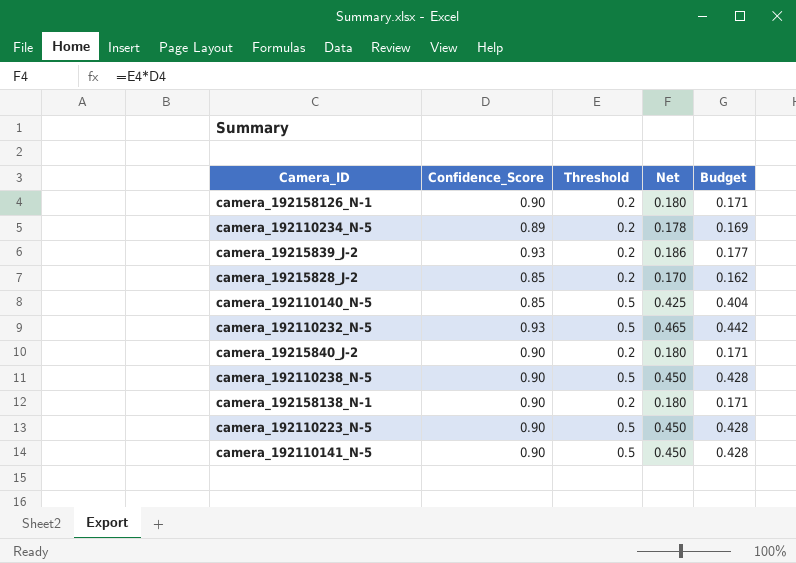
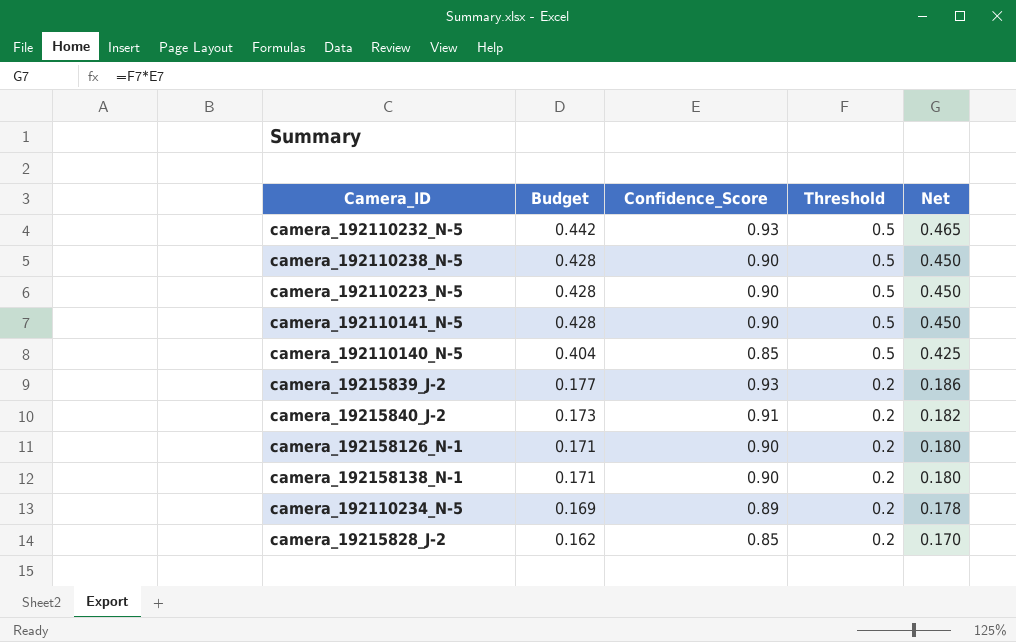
row order: none -> Budget descending
column Budget | position: 5 -> 2
camera_19215840_J-2 | Budget: 0.171 -> 0.173
camera_19215840_J-2 | Confidence_Score: 0.90 -> 0.91
camera_19215840_J-2 | Net: 0.180 -> 0.182

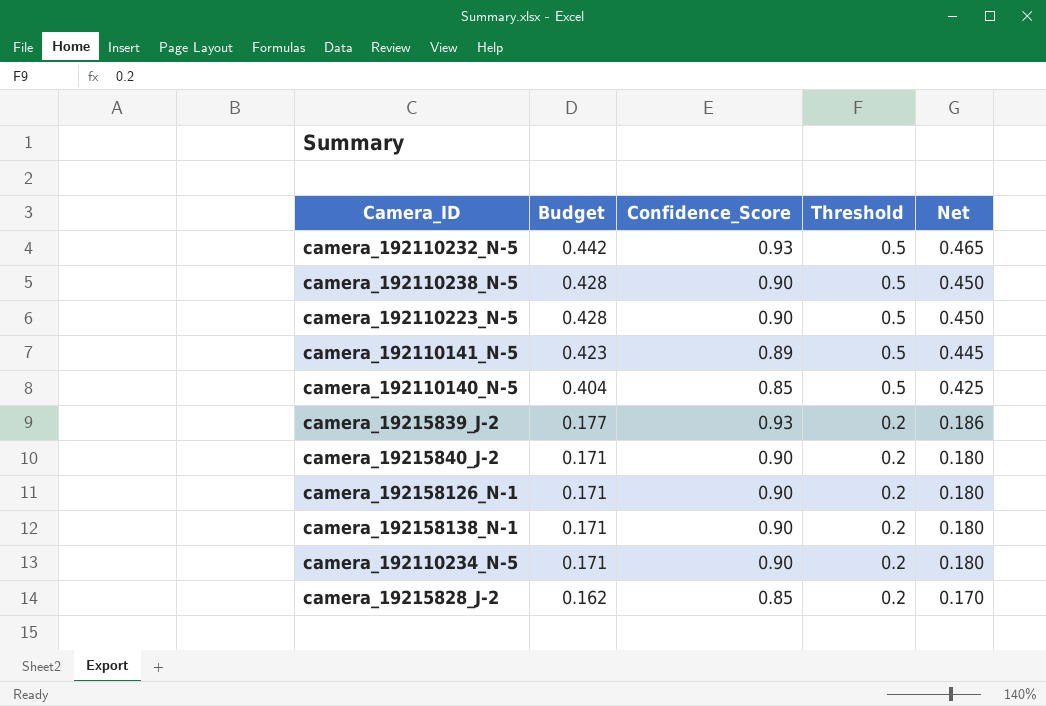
camera_192110141_N-5 | Budget: 0.428 -> 0.423
camera_192110141_N-5 | Confidence_Score: 0.90 -> 0.89
camera_192110141_N-5 | Net: 0.450 -> 0.445
camera_19215840_J-2 | Budget: 0.173 -> 0.171
camera_19215840_J-2 | Confidence_Score: 0.91 -> 0.90
camera_19215840_J-2 | Net: 0.182 -> 0.180
camera_192110234_N-5 | Budget: 0.169 -> 0.171
camera_192110234_N-5 | Confidence_Score: 0.89 -> 0.90
camera_192110234_N-5 | Net: 0.178 -> 0.180

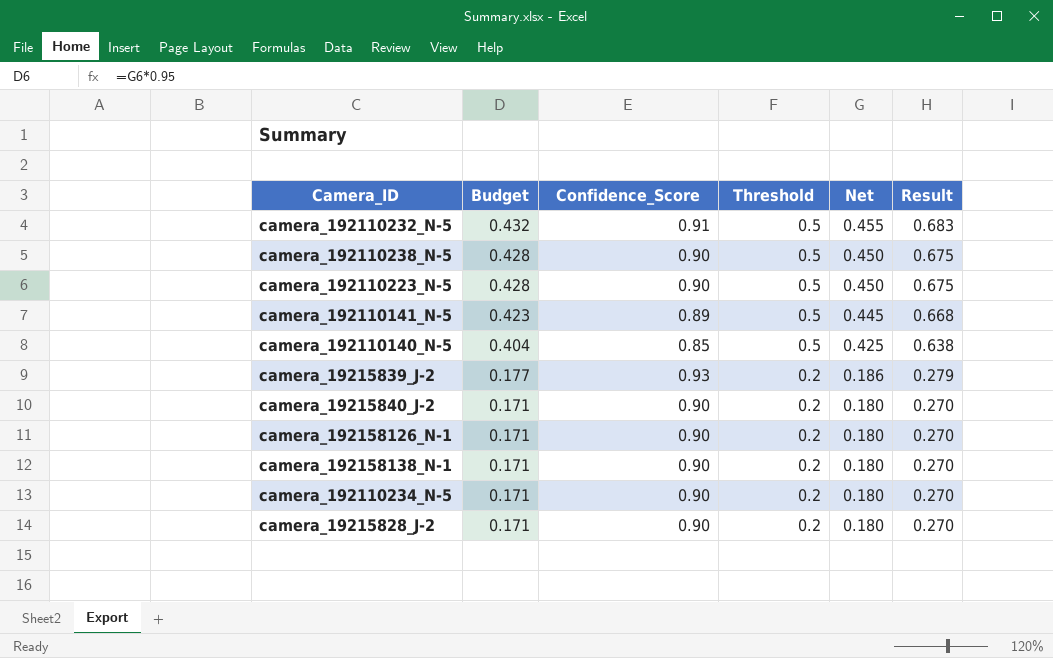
column Result | formula: none -> [Net] * 1.5
camera_192110232_N-5 | Budget: 0.442 -> 0.432
camera_192110232_N-5 | Confidence_Score: 0.93 -> 0.91
camera_192110232_N-5 | Net: 0.465 -> 0.455
camera_19215828_J-2 | Budget: 0.162 -> 0.171
camera_19215828_J-2 | Confidence_Score: 0.85 -> 0.90
camera_19215828_J-2 | Net: 0.170 -> 0.180

